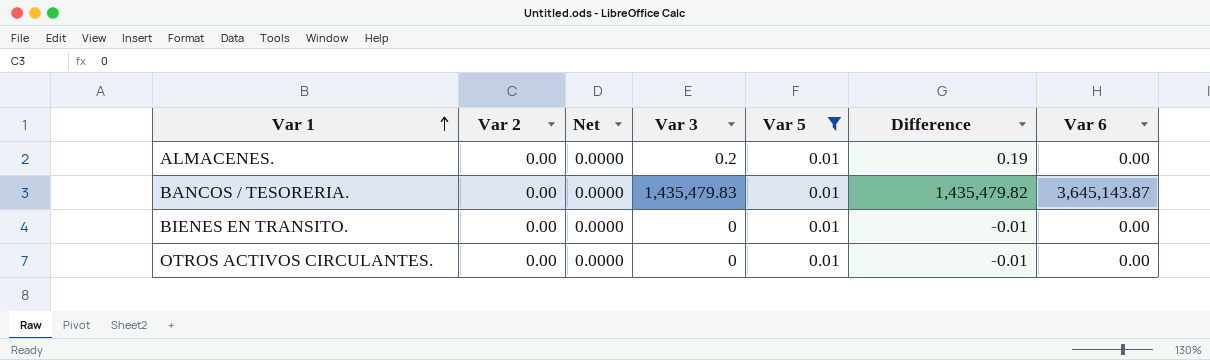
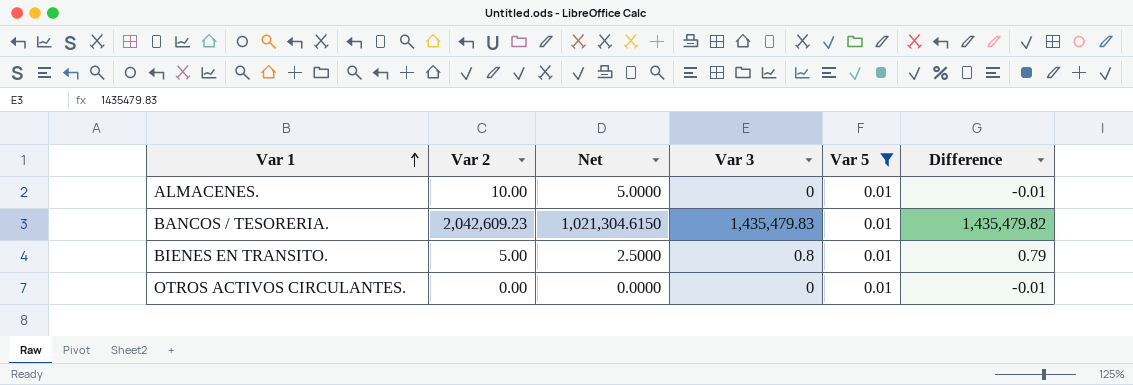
column Var 6 | position: 7 -> none
ALMACENES. | Var 2: 0.00 -> 10.00
ALMACENES. | Net: 0.0000 -> 5.0000
ALMACENES. | Var 3: 0.2 -> 0
ALMACENES. | Difference: 0.19 -> -0.01
BANCOS / TESORERIA. | Var 2: 0.00 -> 2,042,609.23
BANCOS / TESORERIA. | Net: 0.0000 -> 1,021,304.6150
BIENES EN TRANSITO. | Var 2: 0.00 -> 5.00
BIENES EN TRANSITO. | Net: 0.0000 -> 2.5000
BIENES EN TRANSITO. | Var 3: 0 -> 0.8
BIENES EN TRANSITO. | Difference: -0.01 -> 0.79

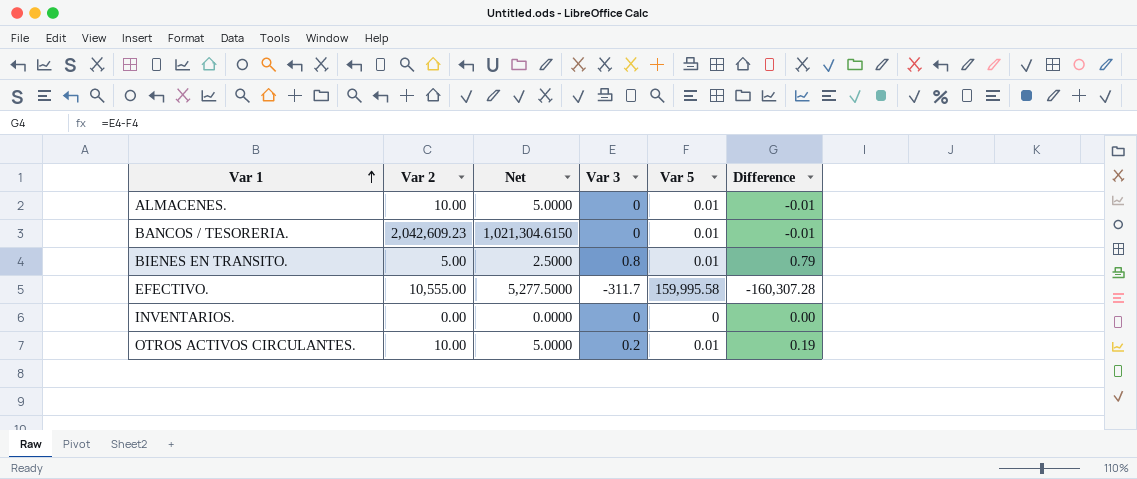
filter: Var 5 = 0.01 -> none
BANCOS / TESORERIA. | Var 3: 1,435,479.83 -> 0
BANCOS / TESORERIA. | Difference: 1,435,479.82 -> -0.01
OTROS ACTIVOS CIRCULANTES. | Var 2: 0.00 -> 10.00
OTROS ACTIVOS CIRCULANTES. | Net: 0.0000 -> 5.0000
OTROS ACTIVOS CIRCULANTES. | Var 3: 0 -> 0.2
OTROS ACTIVOS CIRCULANTES. | Difference: -0.01 -> 0.19

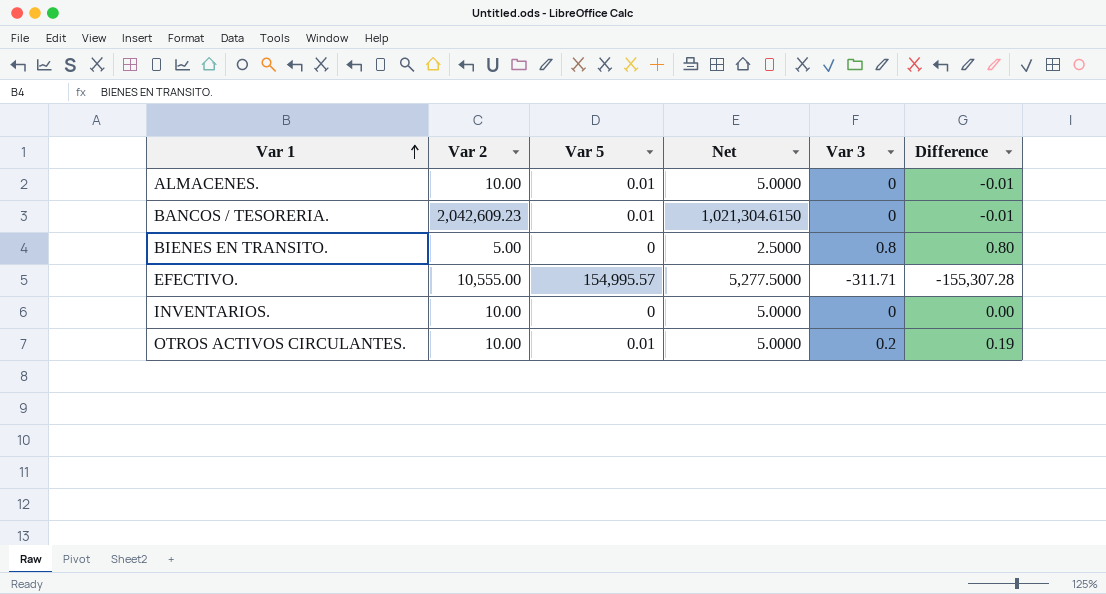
column Var 5 | position: 5 -> 3
BIENES EN TRANSITO. | Var 5: 0.01 -> 0
BIENES EN TRANSITO. | Difference: 0.79 -> 0.80
EFECTIVO. | Var 5: 159,995.58 -> 154,995.57
EFECTIVO. | Var 3: -311.7 -> -311.71
EFECTIVO. | Difference: -160,307.28 -> -155,307.28
INVENTARIOS. | Var 2: 0.00 -> 10.00
INVENTARIOS. | Net: 0.0000 -> 5.0000

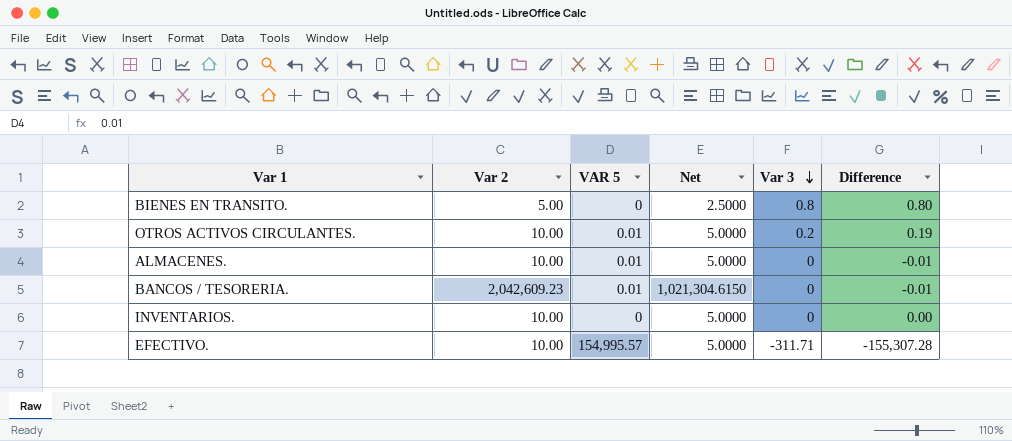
row order: Var 1 ascending -> Var 3 descending
column name: Var 5 -> VAR 5
EFECTIVO. | Var 2: 10,555.00 -> 10.00
EFECTIVO. | Net: 5,277.5000 -> 5.0000

